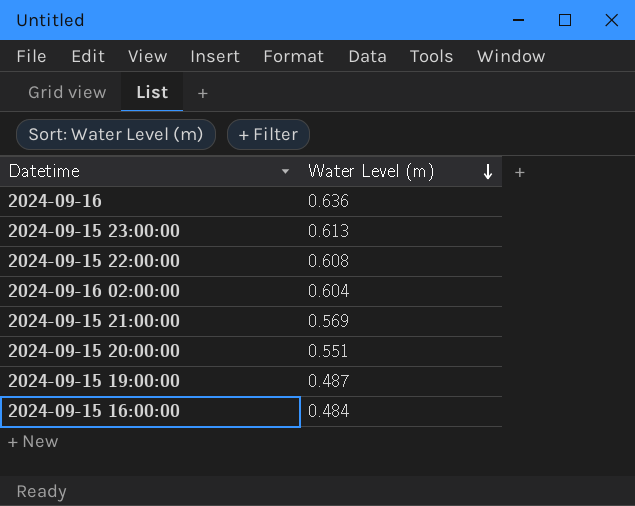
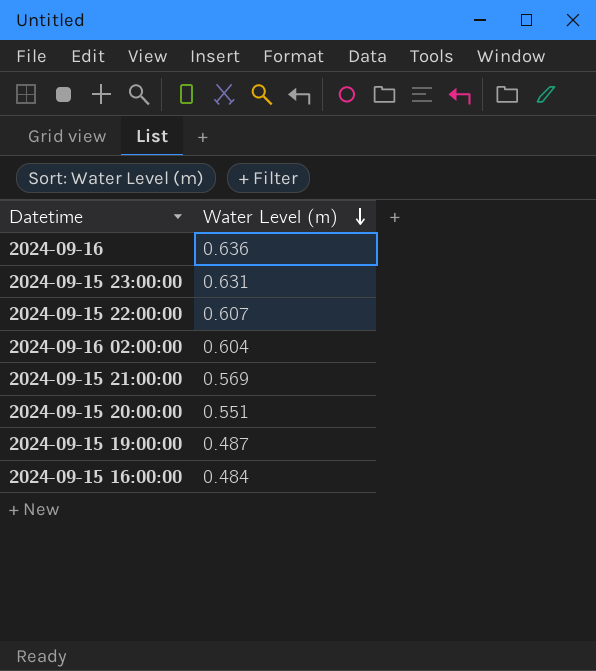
2024-09-15 23:00:00 | Water Level (m): 0.613 -> 0.631
2024-09-15 22:00:00 | Water Level (m): 0.608 -> 0.607

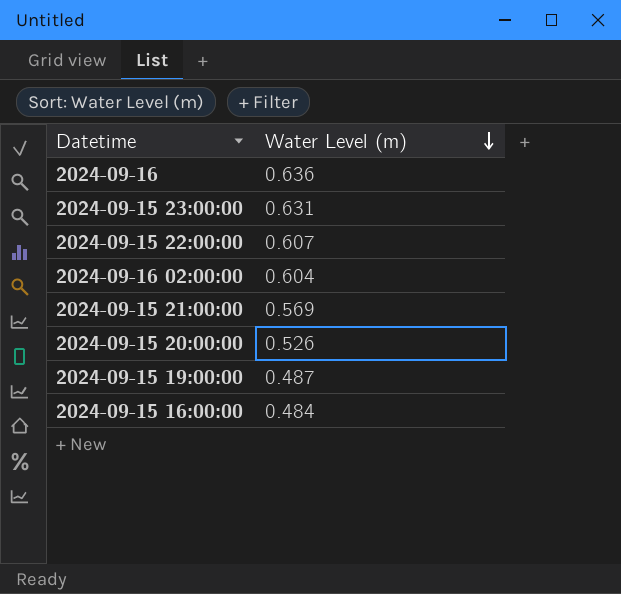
2024-09-15 20:00:00 | Water Level (m): 0.551 -> 0.526

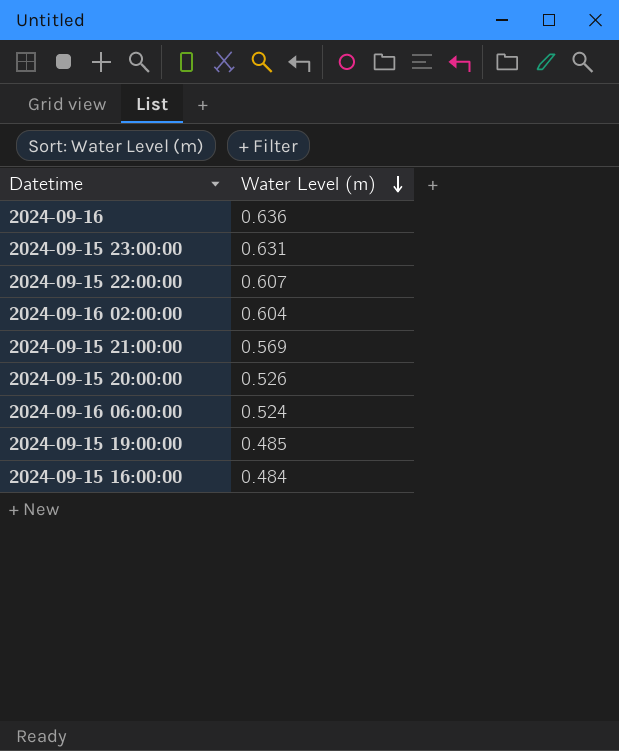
row 2024-09-16 06:00:00: none -> 0.524
2024-09-15 19:00:00 | Water Level (m): 0.487 -> 0.485

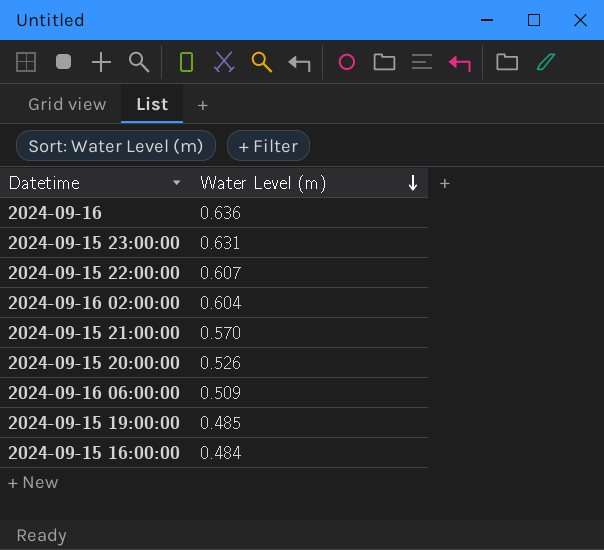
2024-09-15 21:00:00 | Water Level (m): 0.569 -> 0.570
2024-09-16 06:00:00 | Water Level (m): 0.524 -> 0.509

